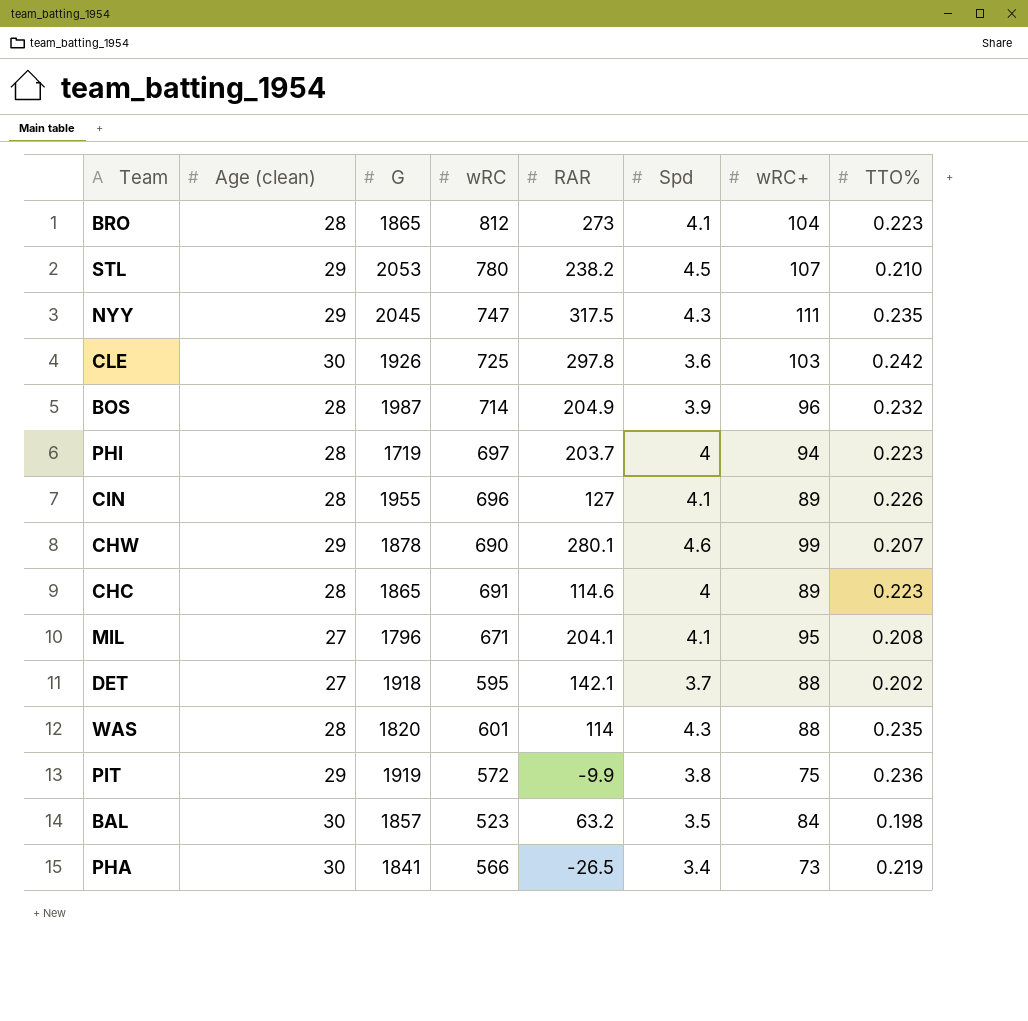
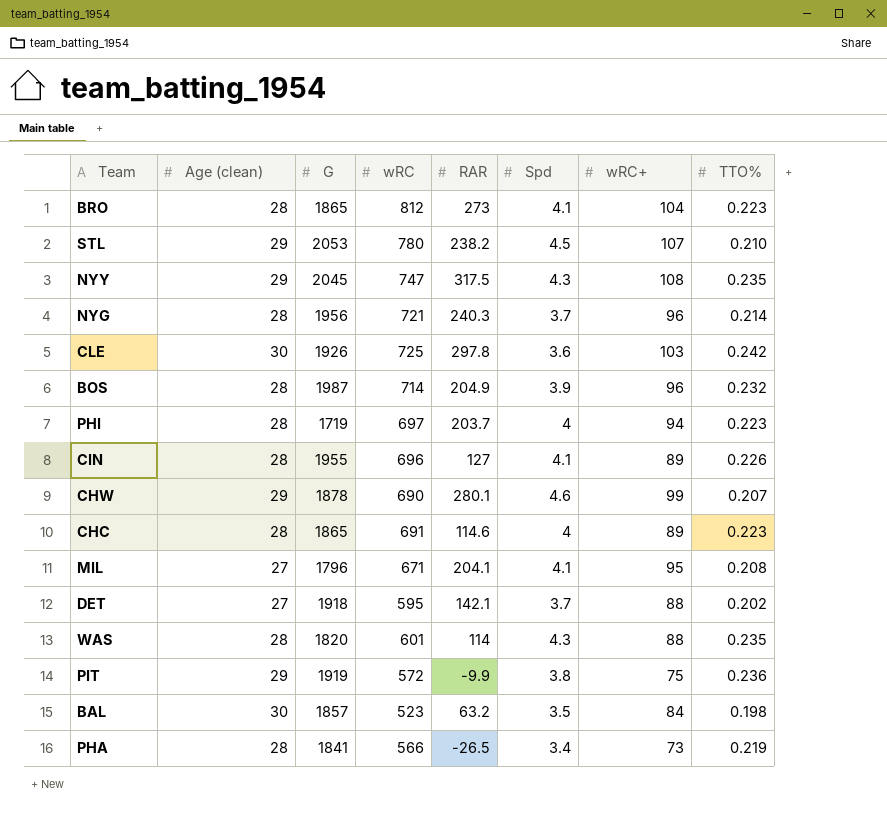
NYY | wRC+: 111 -> 108
row NYG: none -> 28 | 1956 | 721 | 240.3 | 3.7 | 96 | 0.214
PHA | Age (clean): 30 -> 28

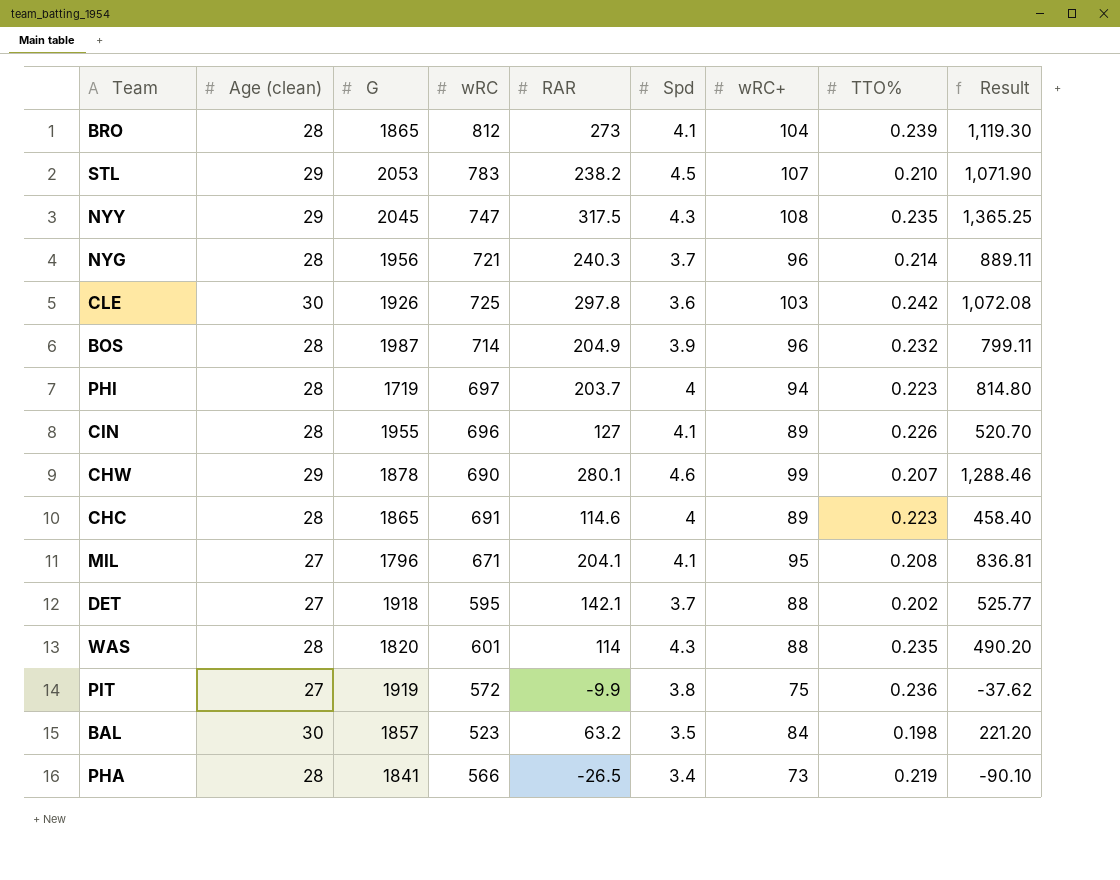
column Result | formula: none -> [RAR] * [Spd]
BRO | TTO%: 0.223 -> 0.239
STL | wRC: 780 -> 783
PIT | Age (clean): 29 -> 27

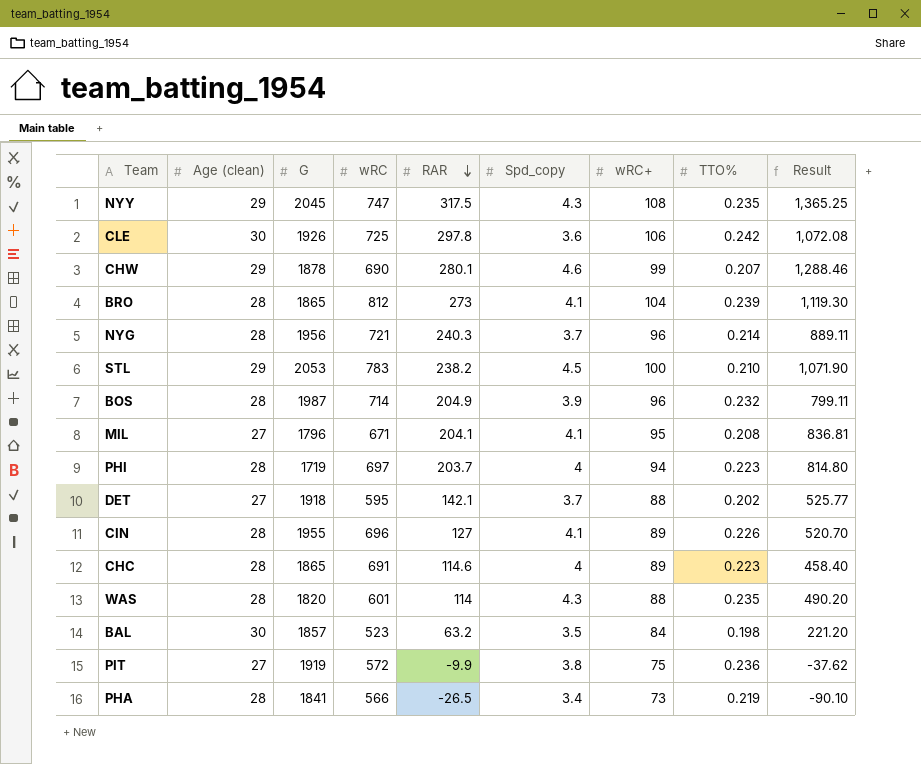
row order: none -> RAR descending
column name: Spd -> Spd_copy
CLE | wRC+: 103 -> 106
STL | wRC+: 107 -> 100

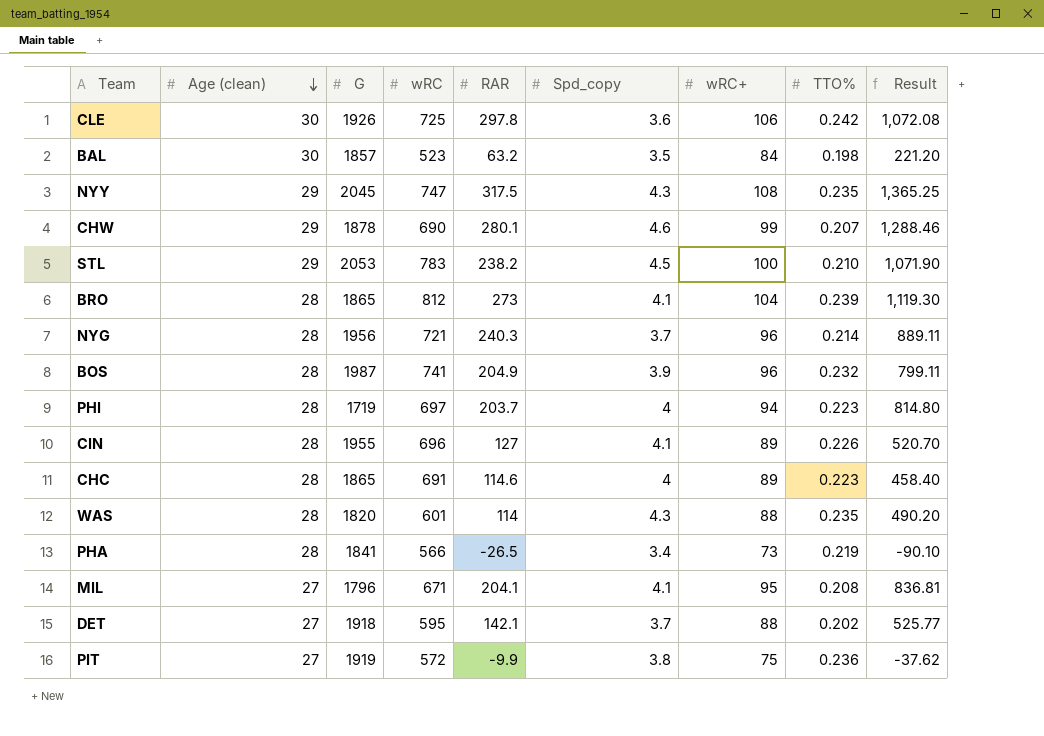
row order: RAR descending -> Age (clean) descending
BOS | wRC: 714 -> 741

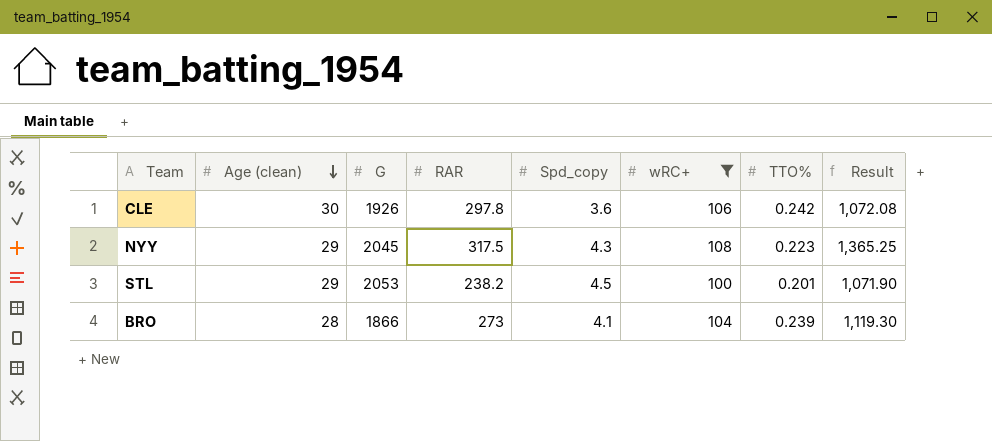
filter: none -> wRC+ >= 100
column wRC | position: 4 -> none
NYY | TTO%: 0.235 -> 0.223
STL | TTO%: 0.210 -> 0.201
BRO | G: 1865 -> 1866

